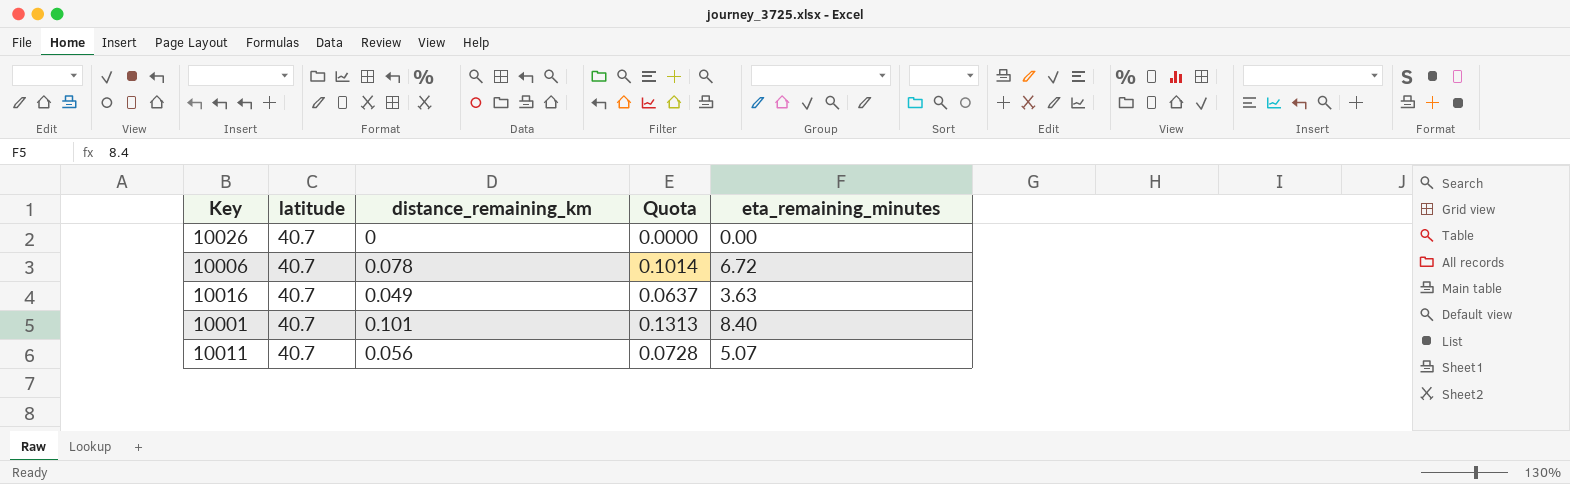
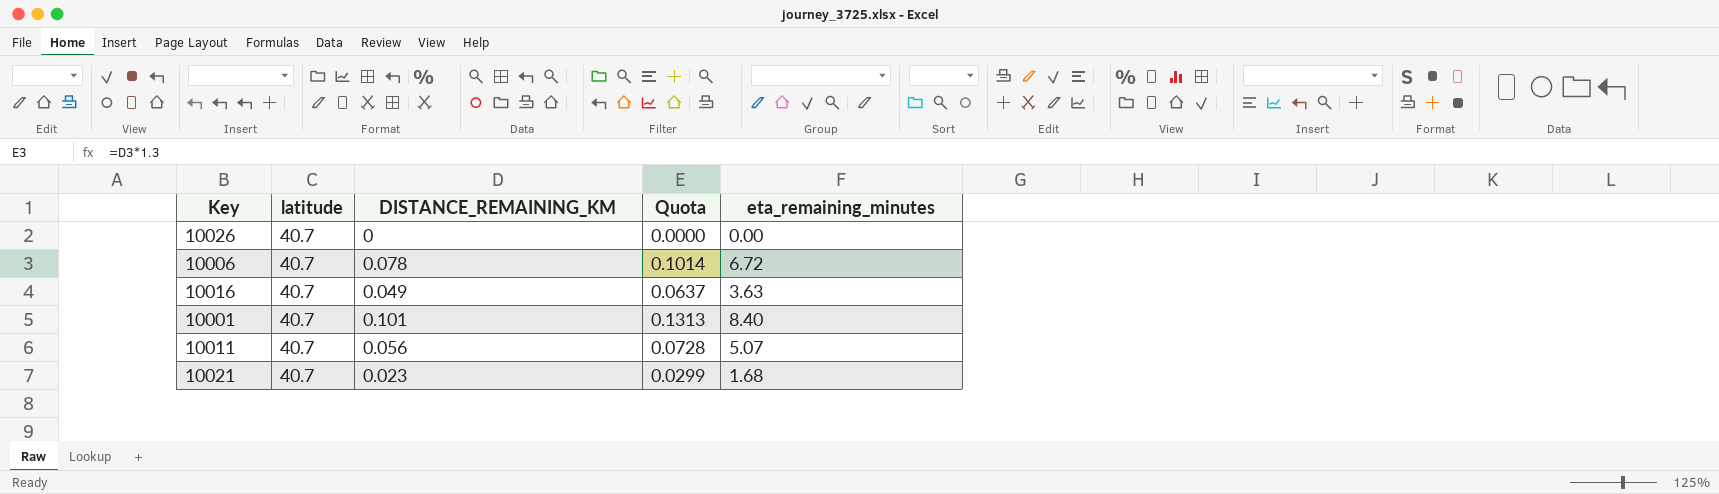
column name: distance_remaining_km -> DISTANCE_REMAINING_KM
row 10021: none -> 40.7 | 0.023 | 0.0299 | 1.68

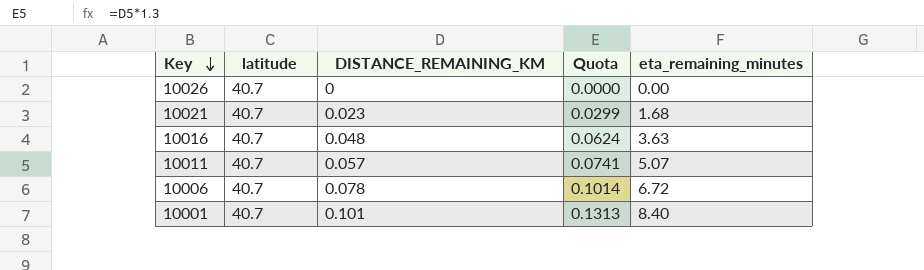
row order: none -> Key descending
10016 | DISTANCE_REMAINING_KM: 0.049 -> 0.048
10016 | Quota: 0.0637 -> 0.0624
10011 | DISTANCE_REMAINING_KM: 0.056 -> 0.057
10011 | Quota: 0.0728 -> 0.0741

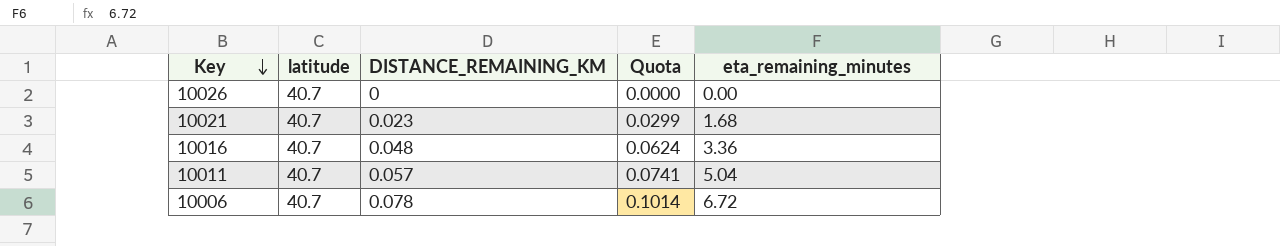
row 10001: 40.7 | 0.101 | 0.1313 | 8.40 -> none
10016 | eta_remaining_minutes: 3.63 -> 3.36
10011 | eta_remaining_minutes: 5.07 -> 5.04

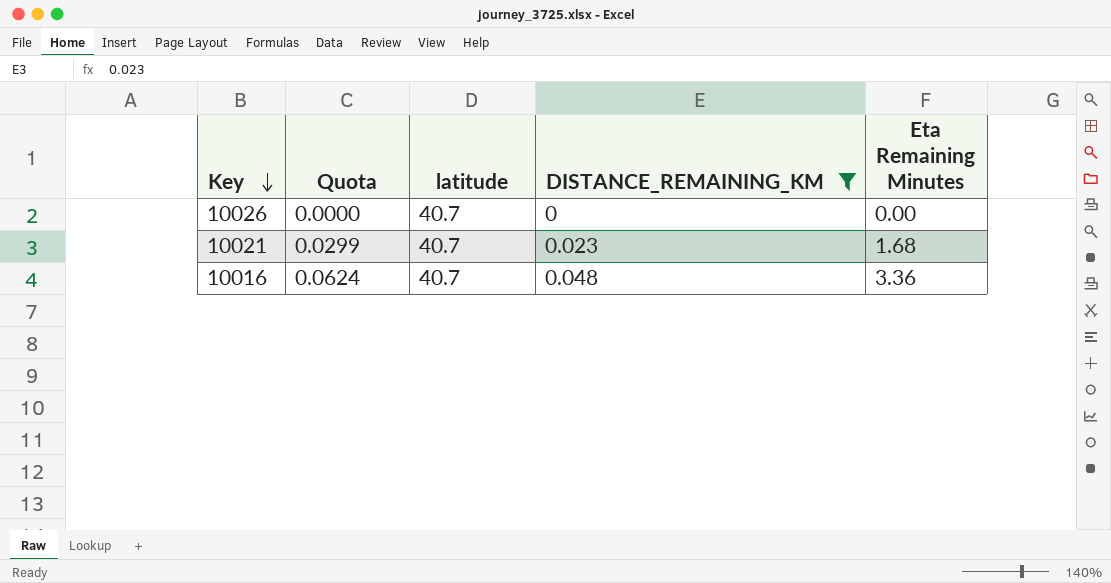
filter: none -> DISTANCE_REMAINING_KM <= 0.048
column Quota | position: 4 -> 2
column name: eta_remaining_minutes -> Eta Remaining Minutes

